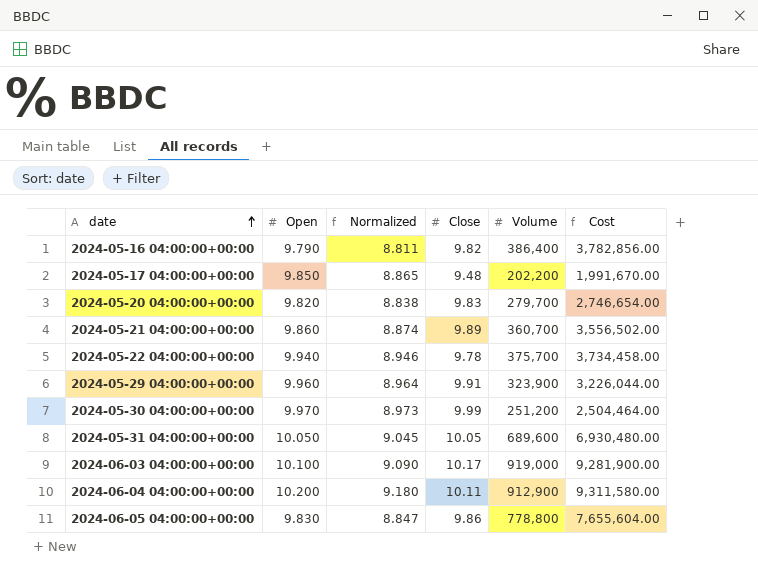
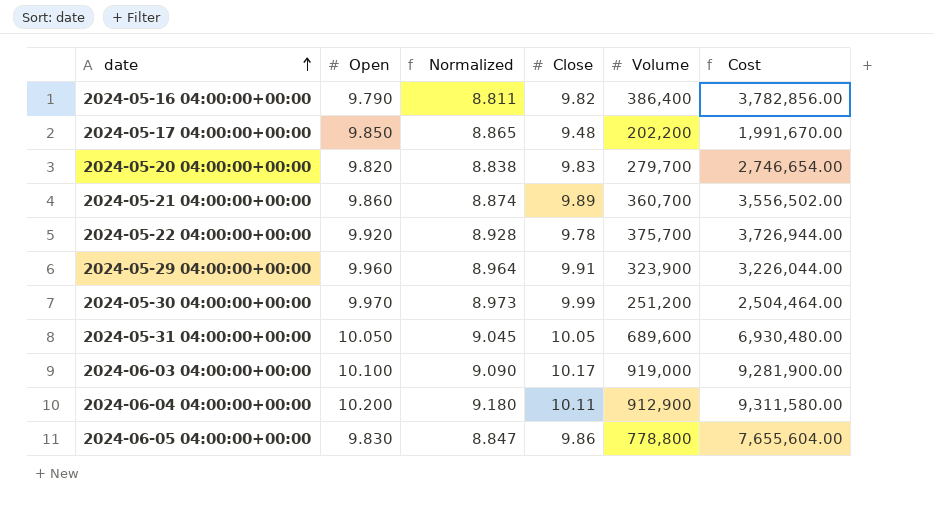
2024-05-22 04:00:00+00:00 | Open: 9.940 -> 9.920
2024-05-22 04:00:00+00:00 | Normalized: 8.946 -> 8.928
2024-05-22 04:00:00+00:00 | Cost: 3,734,458.00 -> 3,726,944.00

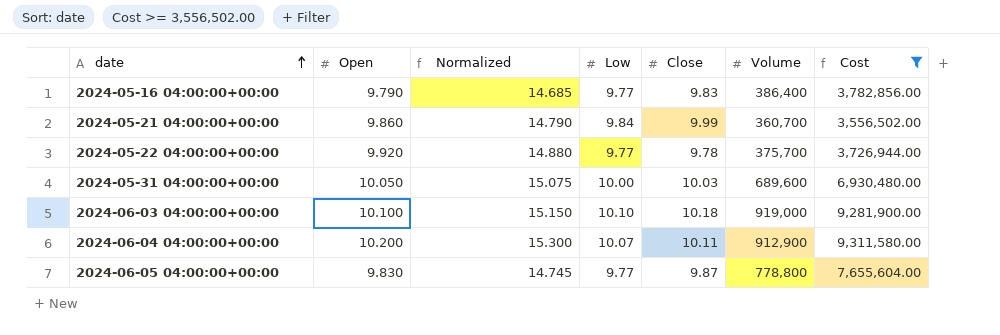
filter: none -> Cost >= 3,556,502.00
column Normalized | formula: [Open] * 0.9 -> [Open] * 1.5
column Low | position: none -> 4
2024-05-16 04:00:00+00:00 | Close: 9.82 -> 9.83
2024-05-21 04:00:00+00:00 | Close: 9.89 -> 9.99
2024-05-31 04:00:00+00:00 | Close: 10.05 -> 10.03
2024-06-03 04:00:00+00:00 | Close: 10.17 -> 10.18
2024-06-05 04:00:00+00:00 | Close: 9.86 -> 9.87

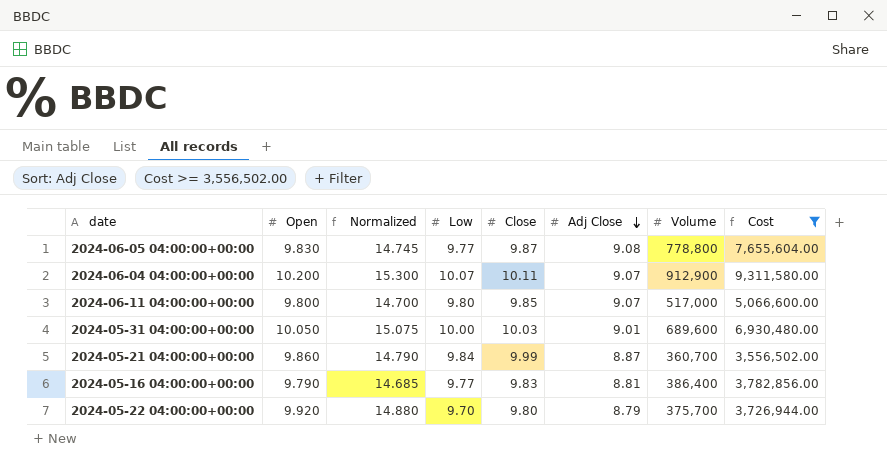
row order: date ascending -> Adj Close descending
column Adj Close | position: none -> 6
row 2024-06-03 04:00:00+00:00: 10.100 | 15.150 | 10.10 | 10.18 | 919,000 | 9,281,900.00 -> none
row 2024-06-11 04:00:00+00:00: none -> 9.800 | 14.700 | 9.80 | 9.85 | 9.07 | 517,000 | 5,066,600.00
2024-05-22 04:00:00+00:00 | Low: 9.77 -> 9.70
2024-05-22 04:00:00+00:00 | Close: 9.78 -> 9.80

